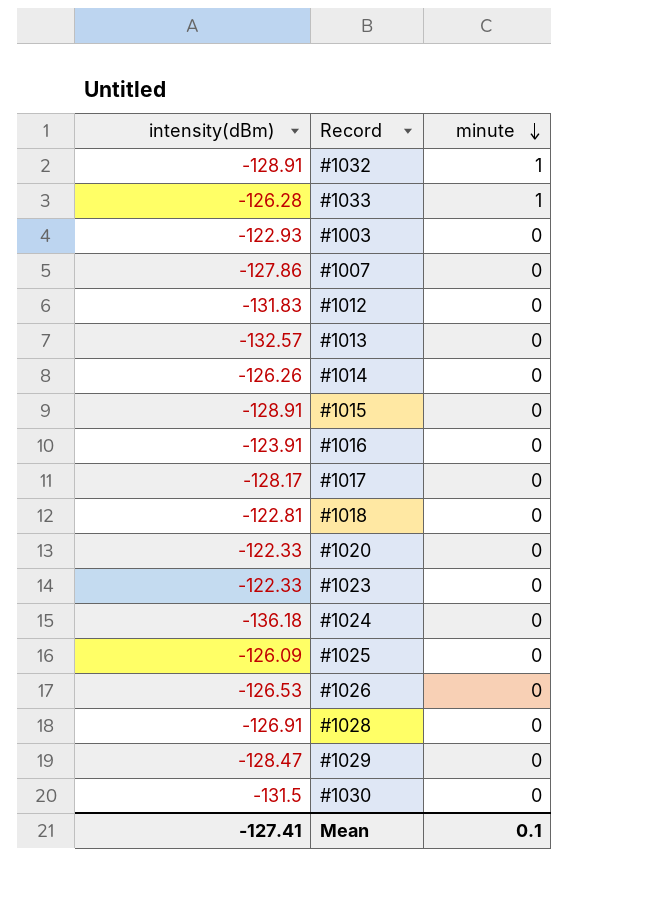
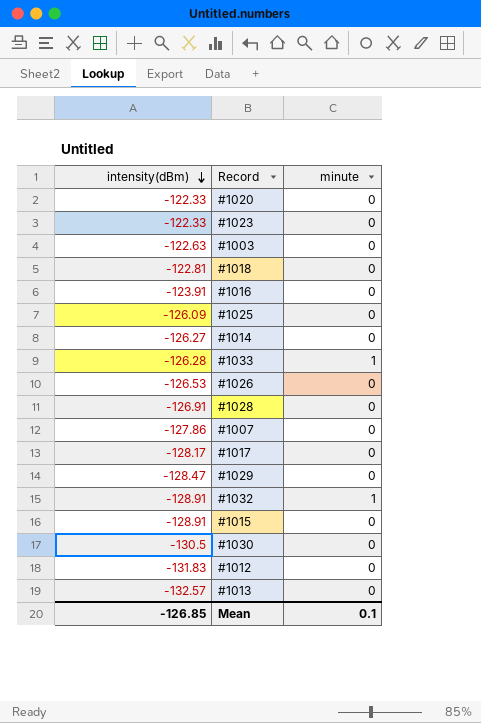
row order: minute descending -> intensity(dBm) descending
row #1024: -136.18 | 0 -> none
#1003 | intensity(dBm): -122.93 -> -122.63
#1014 | intensity(dBm): -126.26 -> -126.27
#1030 | intensity(dBm): -131.5 -> -130.5
Mean | intensity(dBm): -127.41 -> -126.85

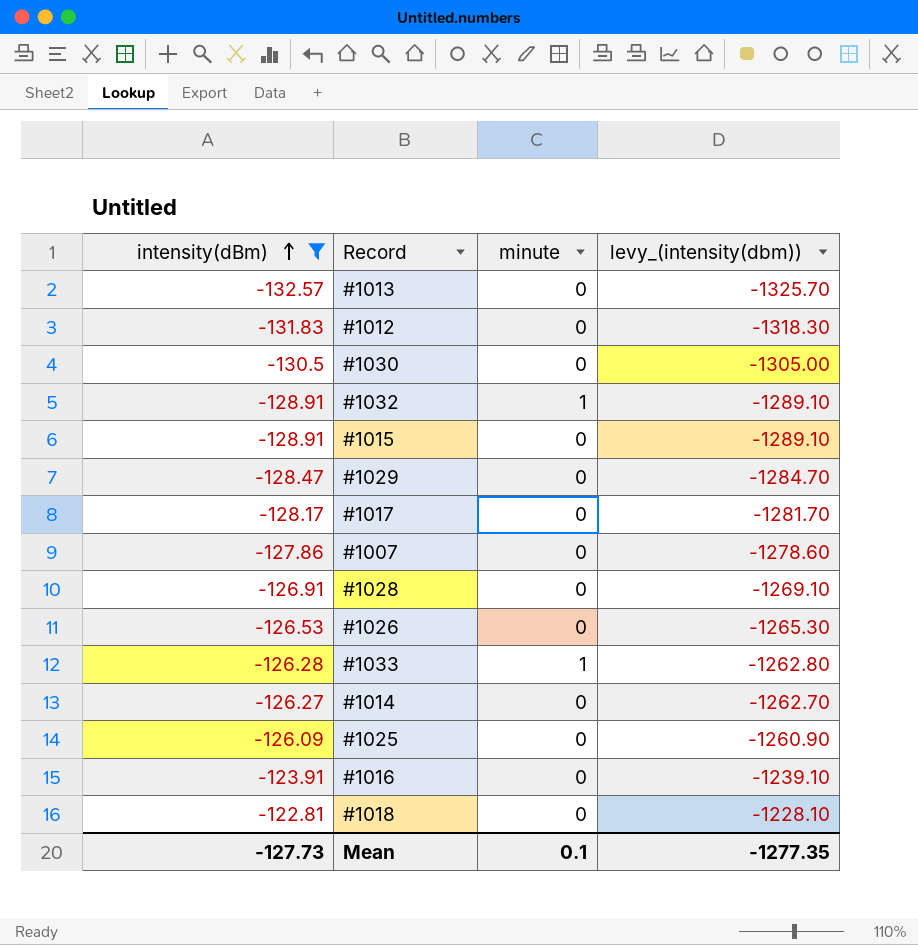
filter: none -> intensity(dBm) <= -122.81
row order: intensity(dBm) descending -> intensity(dBm) ascending
column levy_(intensity(dbm)) | formula: none -> [intensity(dBm)] * 10
Mean | intensity(dBm): -126.85 -> -127.73

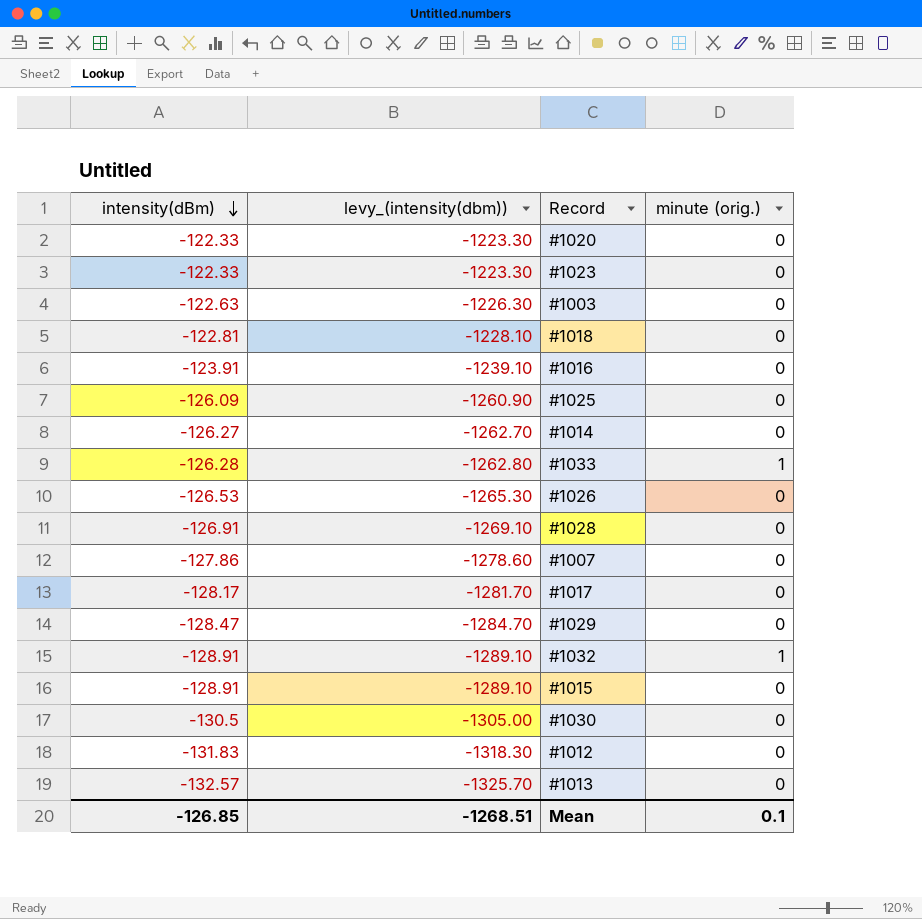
filter: intensity(dBm) <= -122.81 -> none
row order: intensity(dBm) ascending -> intensity(dBm) descending
column levy_(intensity(dbm)) | position: 4 -> 2
column name: minute -> minute (orig.)
Mean | intensity(dBm): -127.73 -> -126.85
Mean | levy_(intensity(dbm)): -1277.35 -> -1268.51

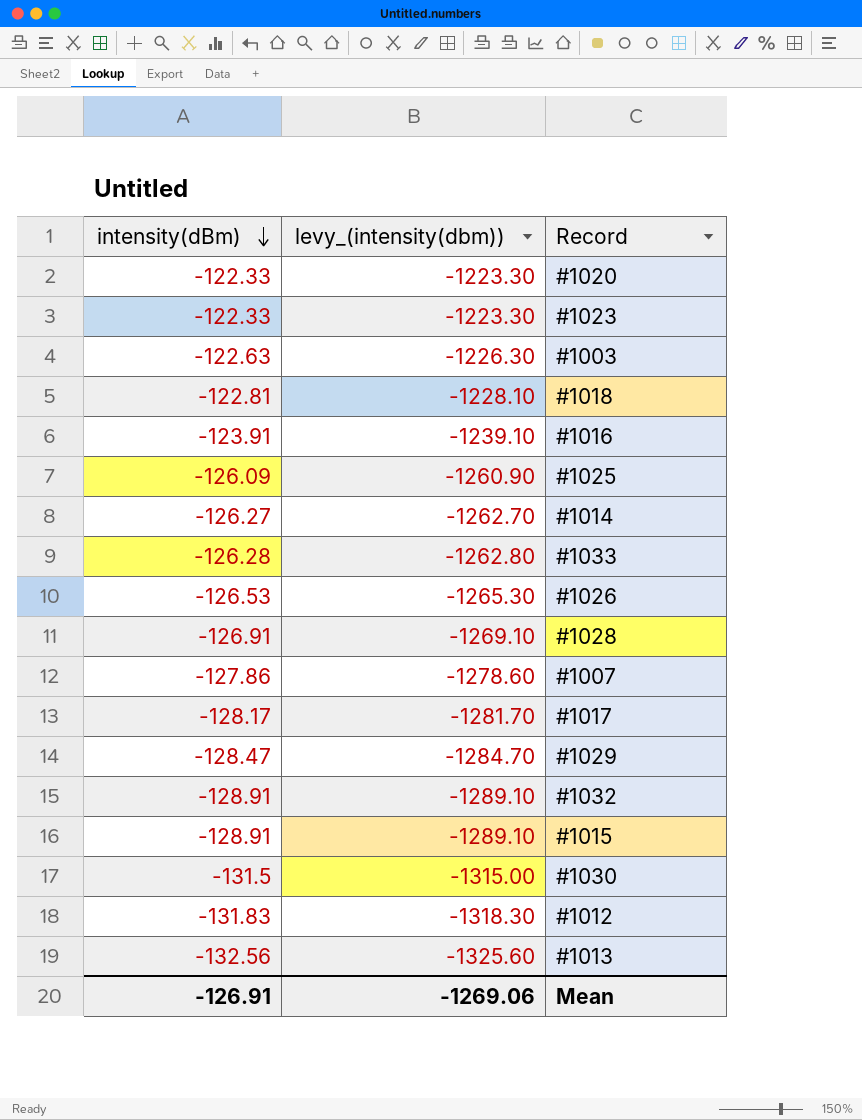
column minute (orig.) | position: 4 -> none
#1030 | intensity(dBm): -130.5 -> -131.5
#1030 | levy_(intensity(dbm)): -1305.00 -> -1315.00
#1013 | intensity(dBm): -132.57 -> -132.56
#1013 | levy_(intensity(dbm)): -1325.70 -> -1325.60
Mean | intensity(dBm): -126.85 -> -126.91
Mean | levy_(intensity(dbm)): -1268.51 -> -1269.06

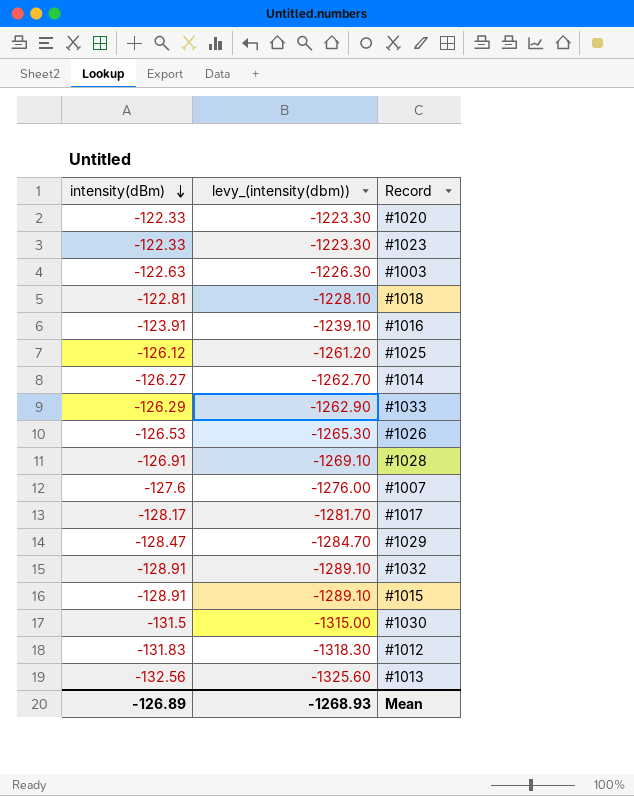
#1025 | intensity(dBm): -126.09 -> -126.12
#1025 | levy_(intensity(dbm)): -1260.90 -> -1261.20
#1033 | intensity(dBm): -126.28 -> -126.29
#1033 | levy_(intensity(dbm)): -1262.80 -> -1262.90
#1007 | intensity(dBm): -127.86 -> -127.6
#1007 | levy_(intensity(dbm)): -1278.60 -> -1276.00
Mean | intensity(dBm): -126.91 -> -126.89
Mean | levy_(intensity(dbm)): -1269.06 -> -1268.93

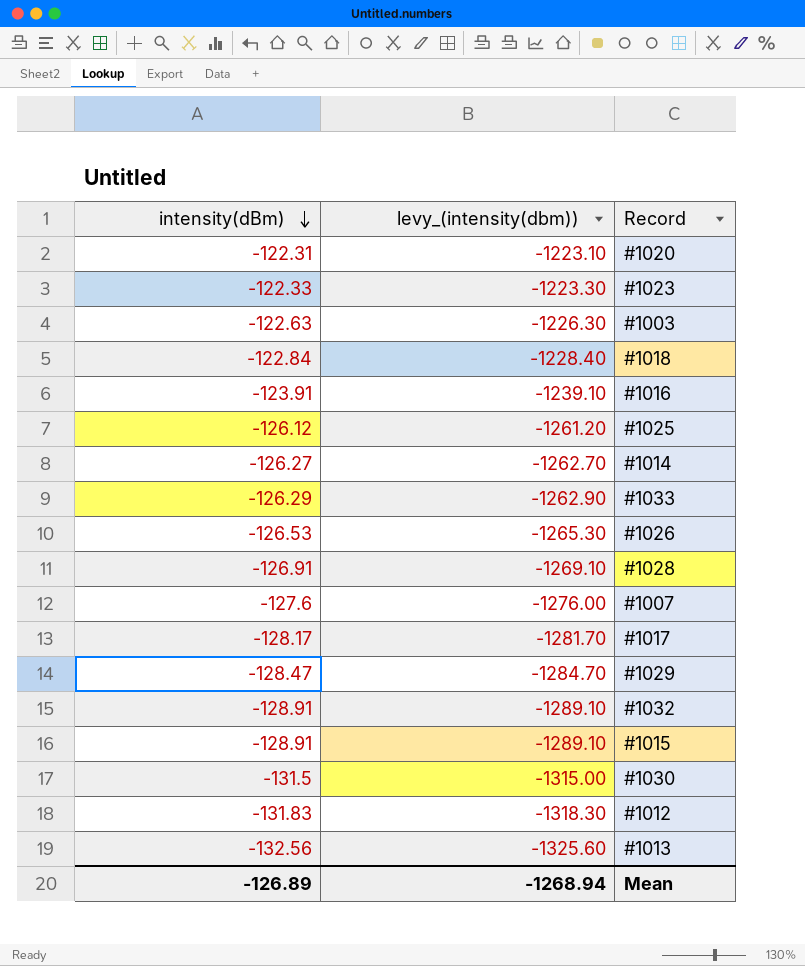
#1020 | intensity(dBm): -122.33 -> -122.31
#1020 | levy_(intensity(dbm)): -1223.30 -> -1223.10
#1018 | intensity(dBm): -122.81 -> -122.84
#1018 | levy_(intensity(dbm)): -1228.10 -> -1228.40
Mean | levy_(intensity(dbm)): -1268.93 -> -1268.94

